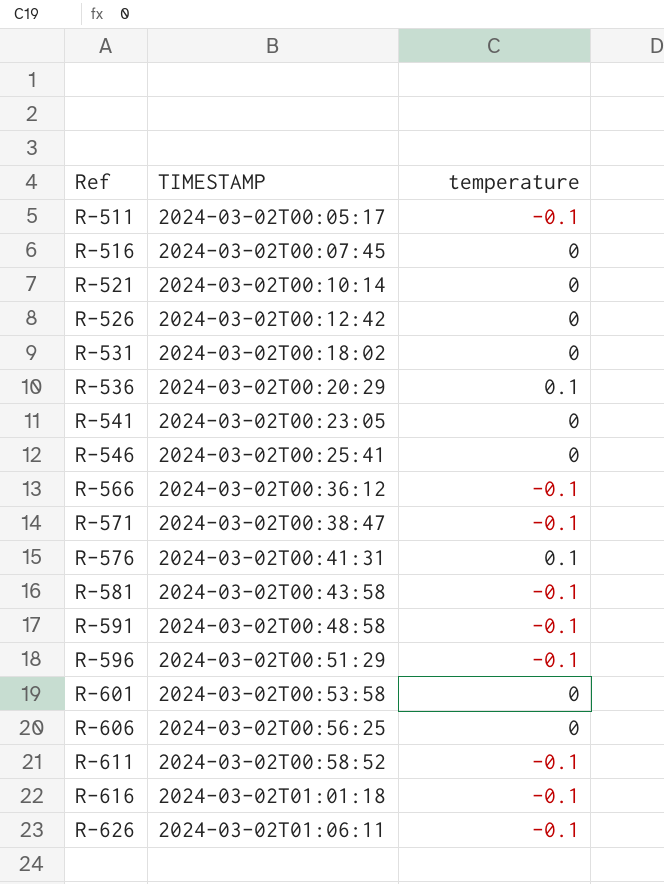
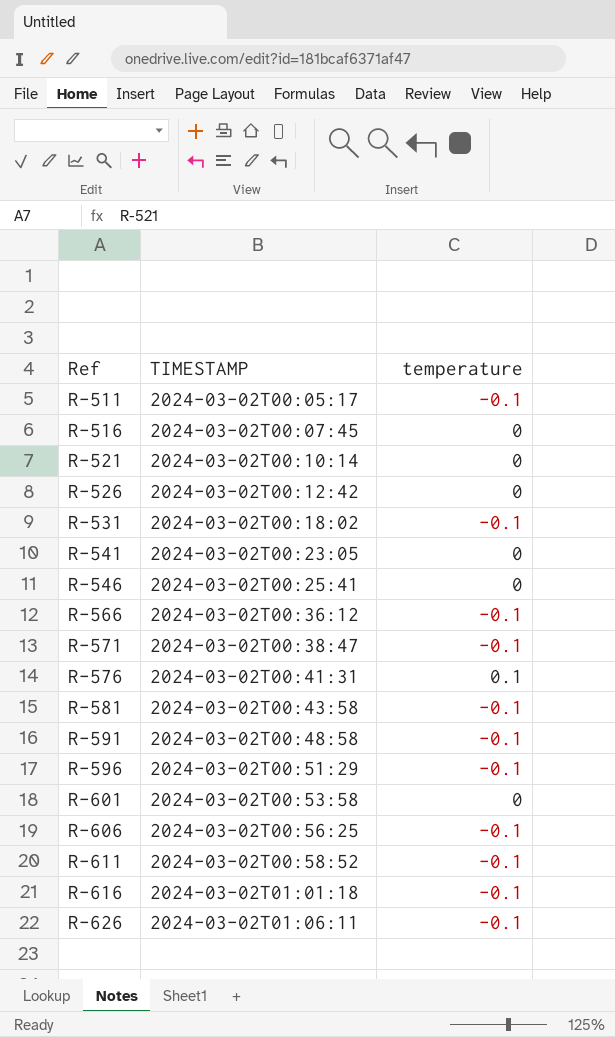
row R-536: 2024-03-02T00:20:29 | 0.1 -> none
R-531 | temperature: 0 -> -0.1
R-606 | temperature: 0 -> -0.1

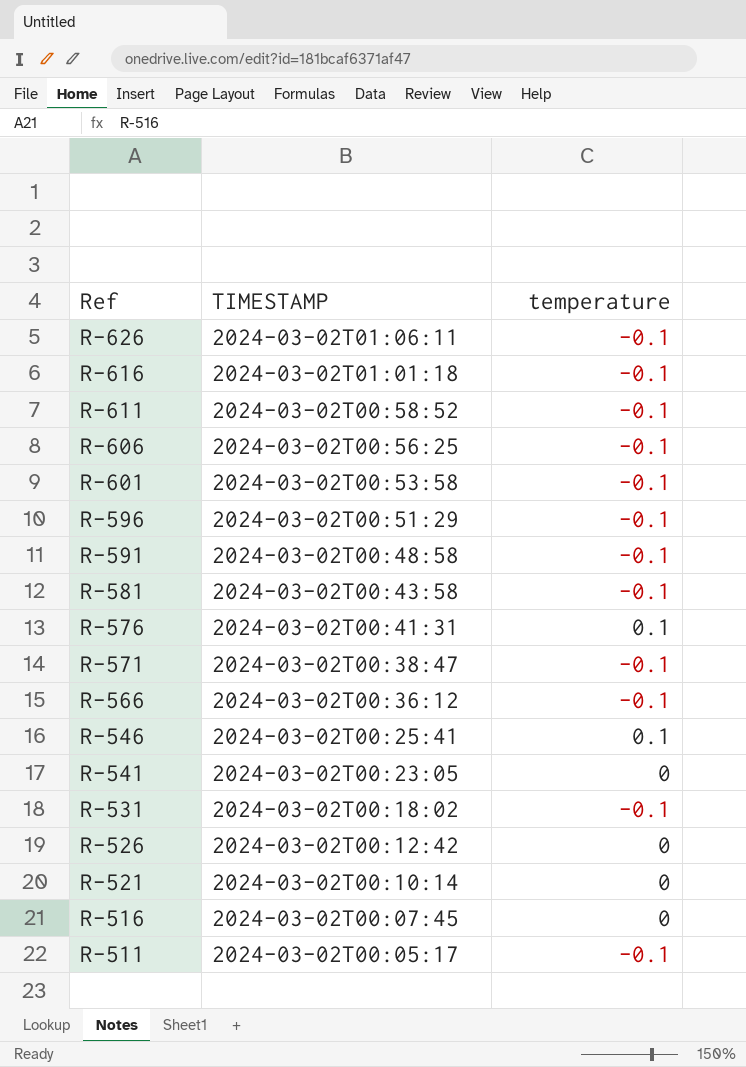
row order: Ref ascending -> Ref descending
R-601 | temperature: 0 -> -0.1
R-546 | temperature: 0 -> 0.1

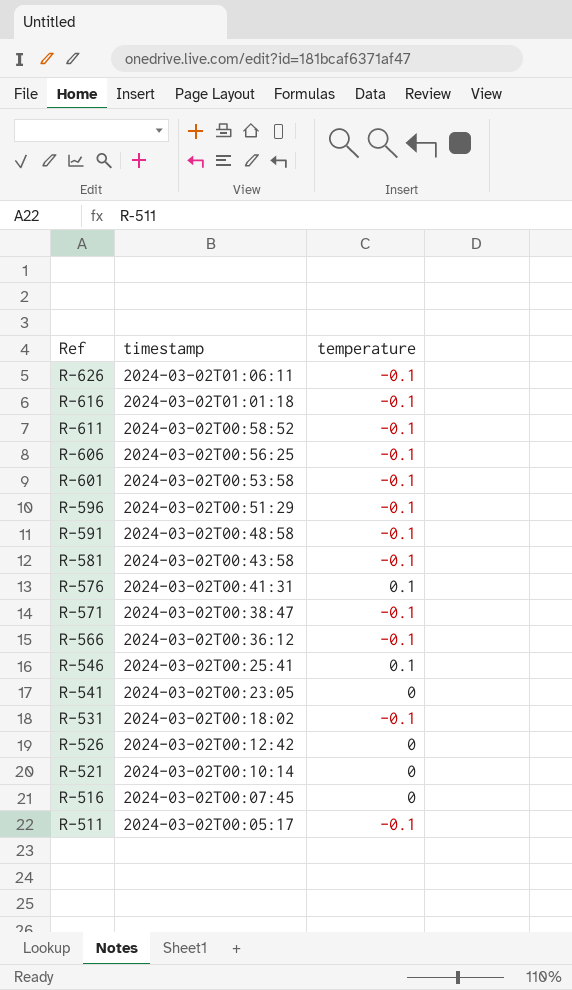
column name: TIMESTAMP -> timestamp

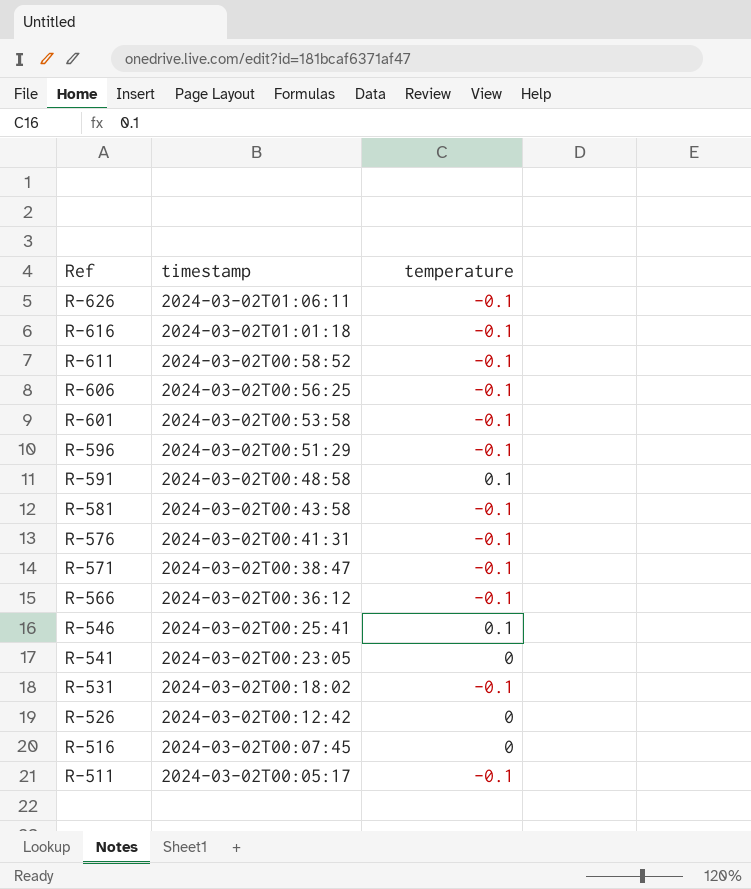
row R-521: 2024-03-02T00:10:14 | 0 -> none
R-591 | temperature: -0.1 -> 0.1
R-576 | temperature: 0.1 -> -0.1

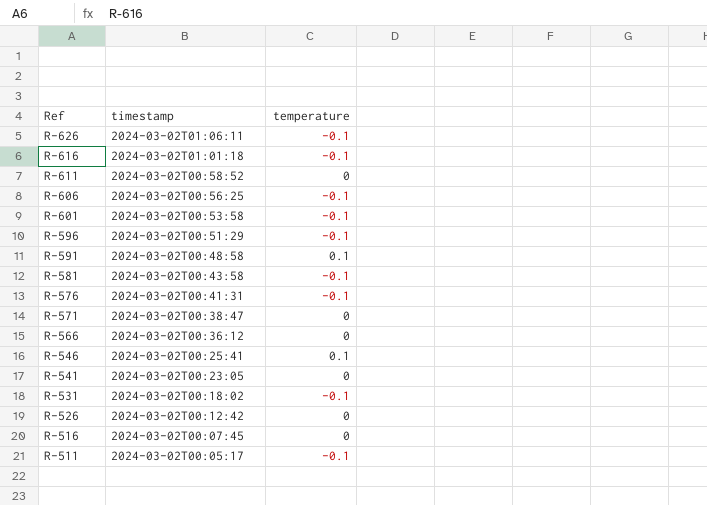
R-611 | temperature: -0.1 -> 0
R-571 | temperature: -0.1 -> 0
R-566 | temperature: -0.1 -> 0

